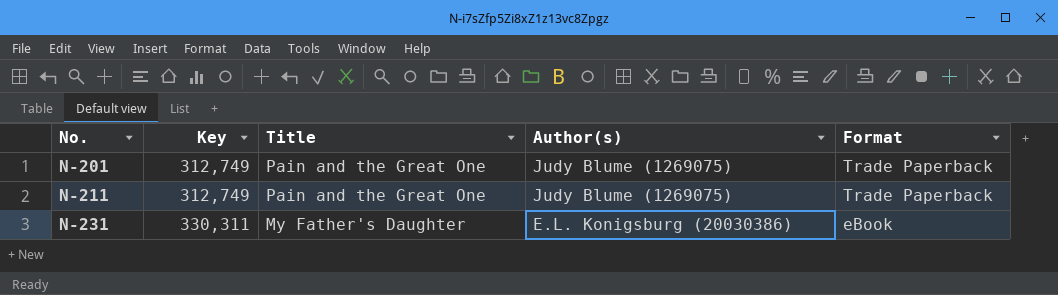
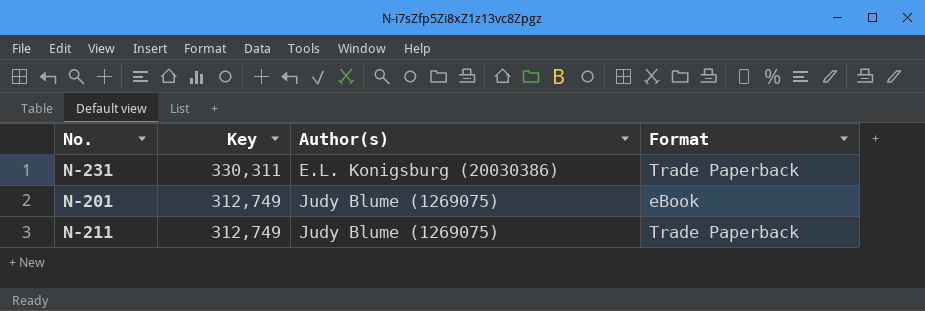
row order: No. ascending -> Key descending
column Title | position: 3 -> none
N-231 | Format: eBook -> Trade Paperback
N-201 | Format: Trade Paperback -> eBook

